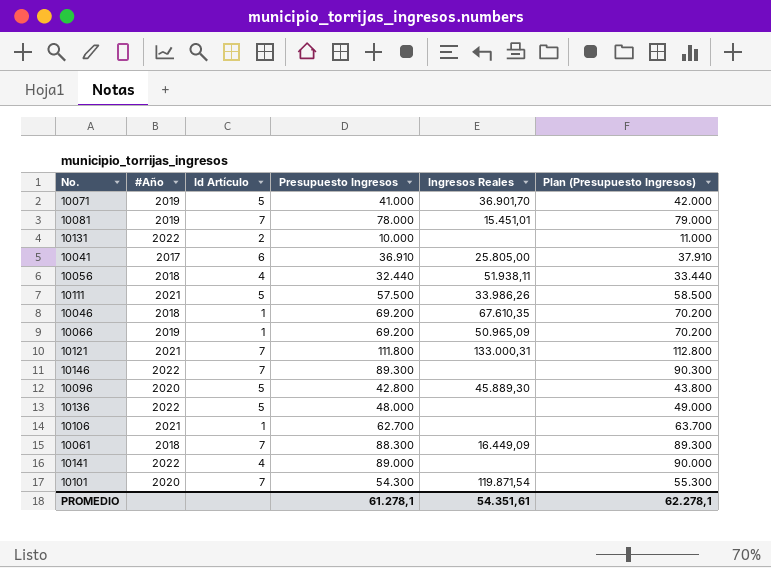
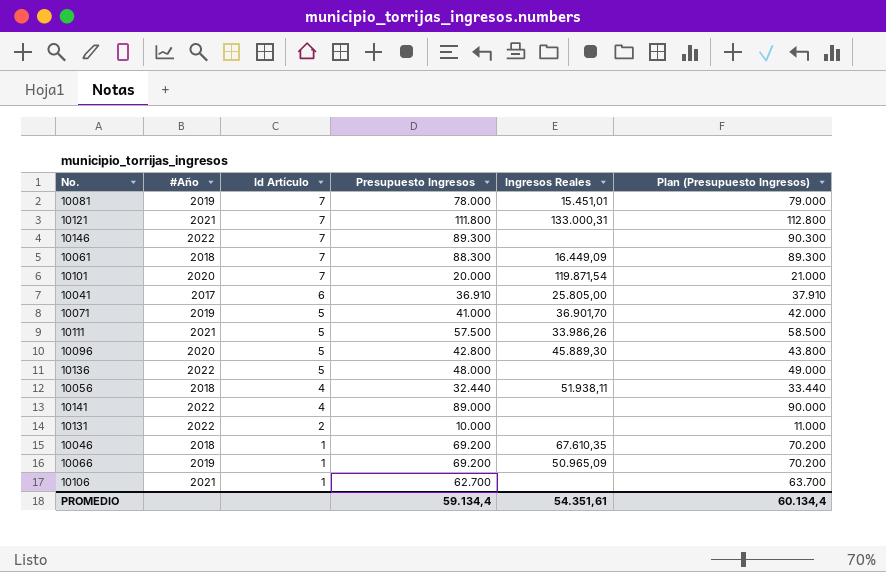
row order: none -> Id Artículo descending
10101 | Presupuesto Ingresos: 54.300 -> 20.000
10101 | Plan (Presupuesto Ingresos): 55.300 -> 21.000
PROMEDIO | Presupuesto Ingresos: 61.278,1 -> 59.134,4
PROMEDIO | Plan (Presupuesto Ingresos): 62.278,1 -> 60.134,4

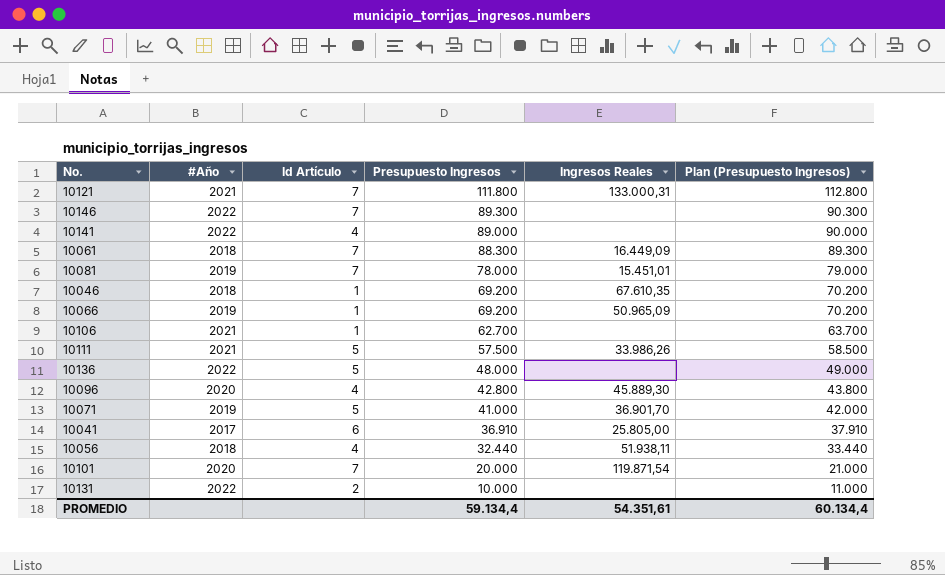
row order: Id Artículo descending -> Presupuesto Ingresos descending
10096 | Id Artículo: 5 -> 4

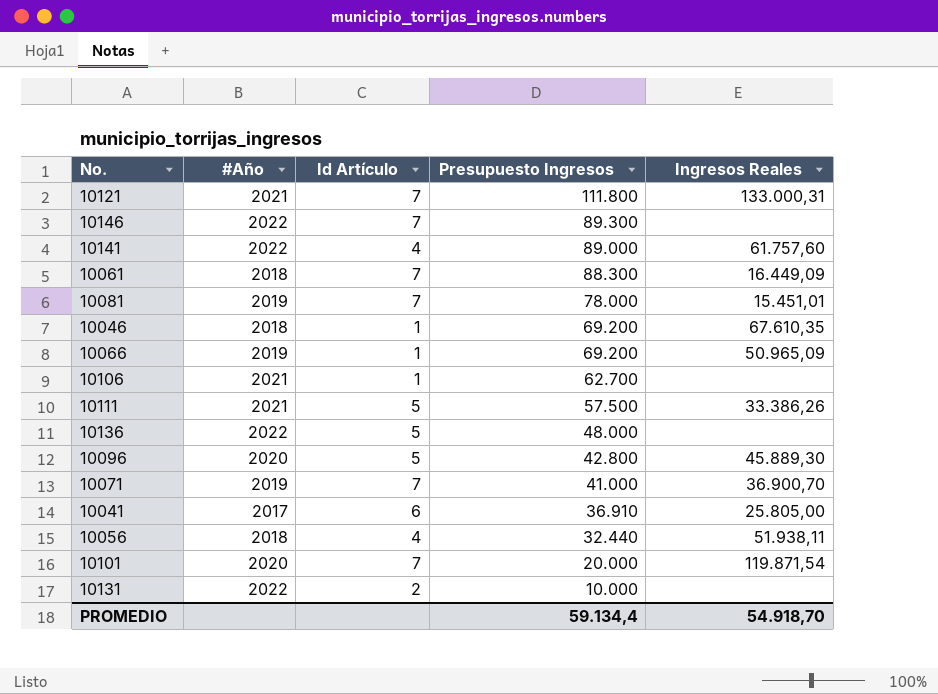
column Plan (Presupuesto Ingresos) | formula: [Presupuesto Ingresos] + 1000 -> none
10141 | Ingresos Reales: none -> 61.757,60
10111 | Ingresos Reales: 33.986,26 -> 33.386,26
10096 | Id Artículo: 4 -> 5
10071 | Id Artículo: 5 -> 7
10071 | Ingresos Reales: 36.901,70 -> 36.900,70
PROMEDIO | Ingresos Reales: 54.351,61 -> 54.918,70

